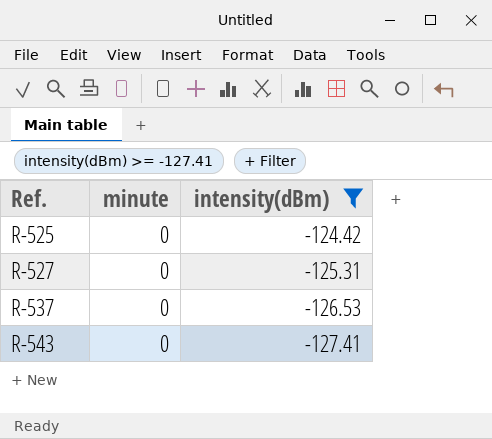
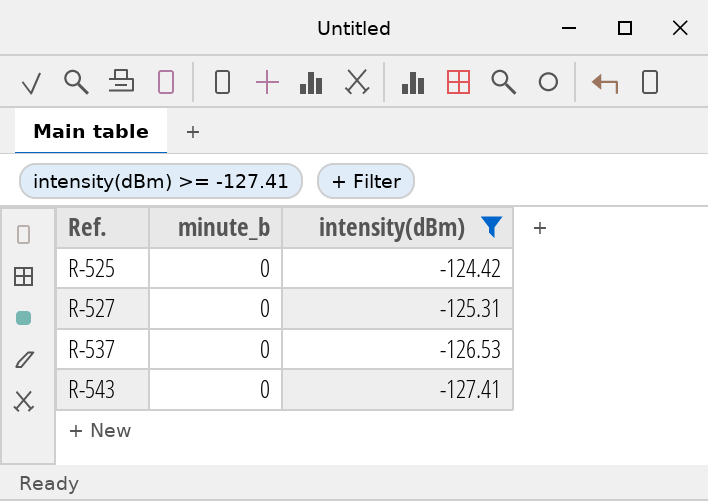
column name: minute -> minute_b

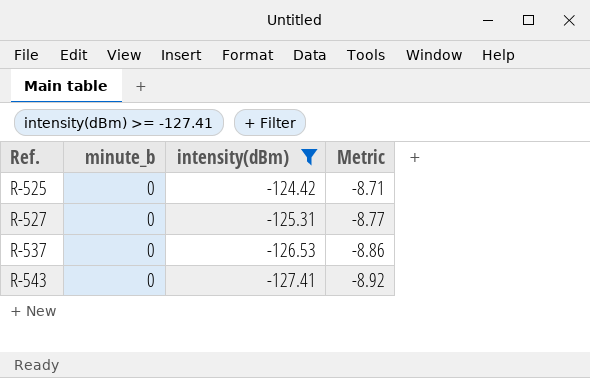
column Metric | formula: none -> [intensity(dBm)] * 0.07

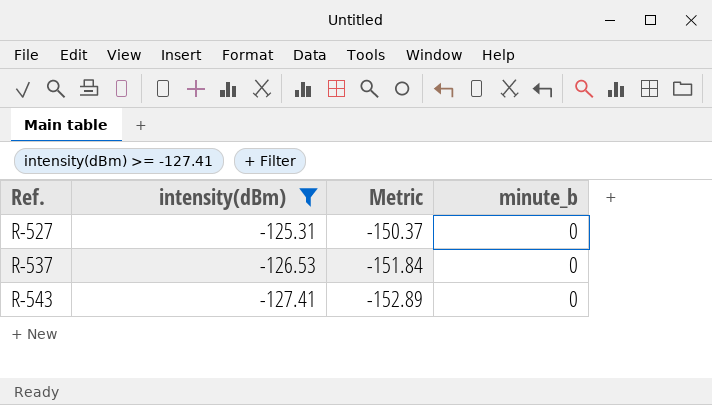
column Metric | formula: [intensity(dBm)] * 0.07 -> [intensity(dBm)] * 1.2
column minute_b | position: 2 -> 4
row R-525: 0 | -124.42 | -8.71 -> none

